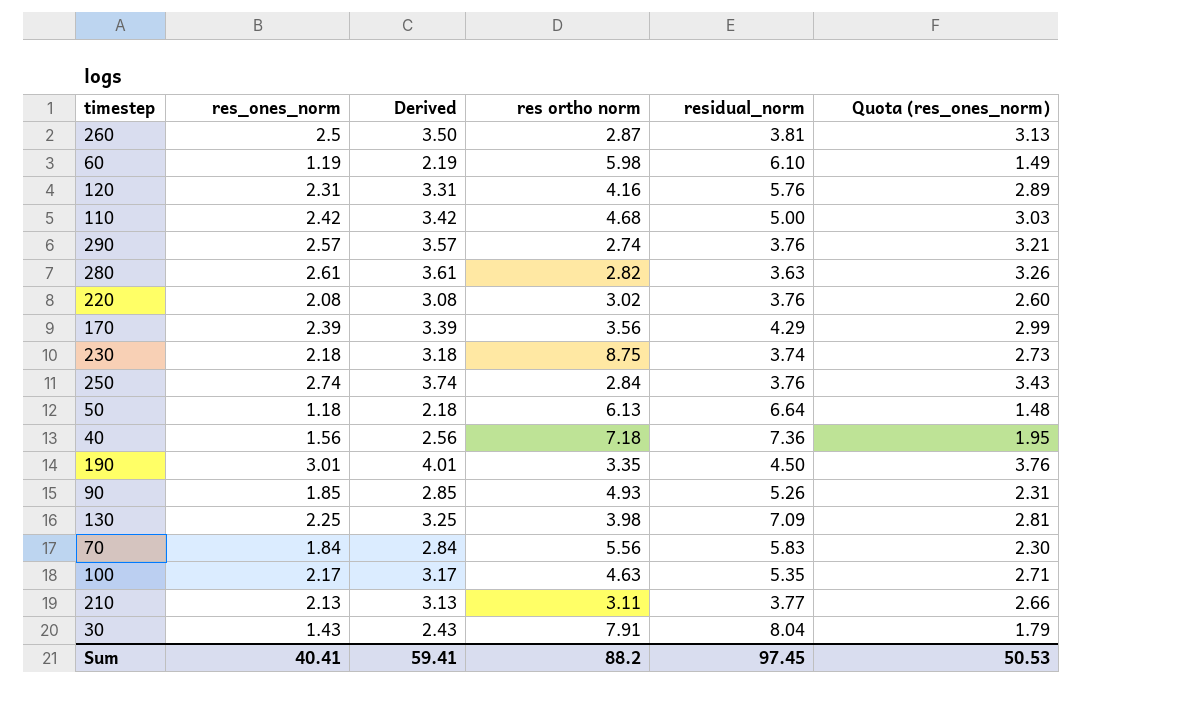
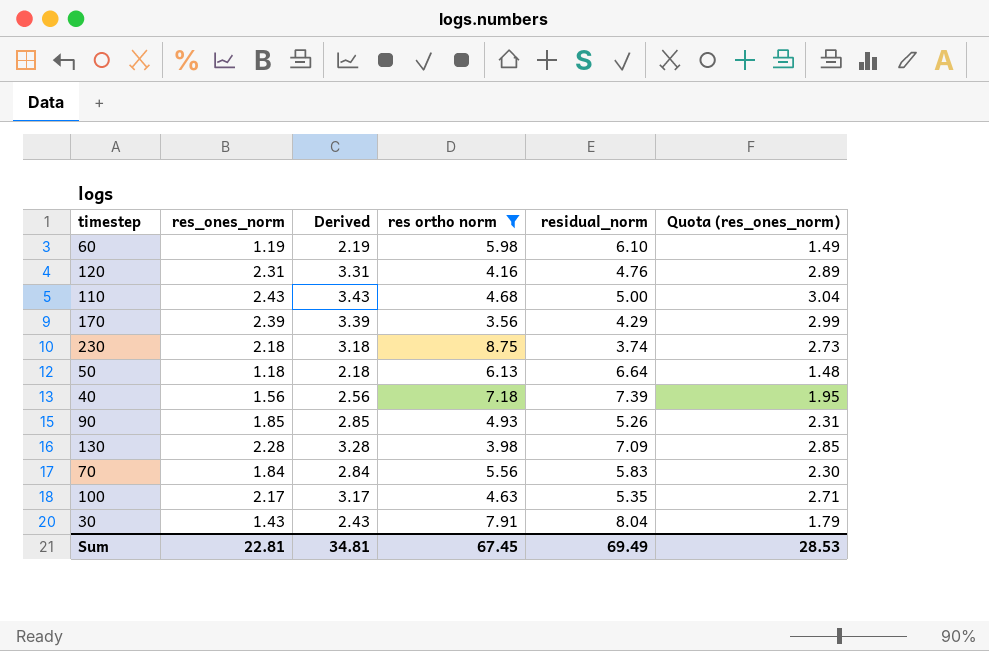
filter: none -> res ortho norm >= 3.56
120 | residual_norm: 5.76 -> 4.76
110 | res_ones_norm: 2.42 -> 2.43
110 | Derived: 3.42 -> 3.43
110 | Quota (res_ones_norm): 3.03 -> 3.04
40 | residual_norm: 7.36 -> 7.39
130 | res_ones_norm: 2.25 -> 2.28
130 | Derived: 3.25 -> 3.28
130 | Quota (res_ones_norm): 2.81 -> 2.85
Sum | res_ones_norm: 40.41 -> 22.81
Sum | Derived: 59.41 -> 34.81
Sum | res ortho norm: 88.2 -> 67.45
Sum | residual_norm: 97.45 -> 69.49
Sum | Quota (res_ones_norm): 50.53 -> 28.53

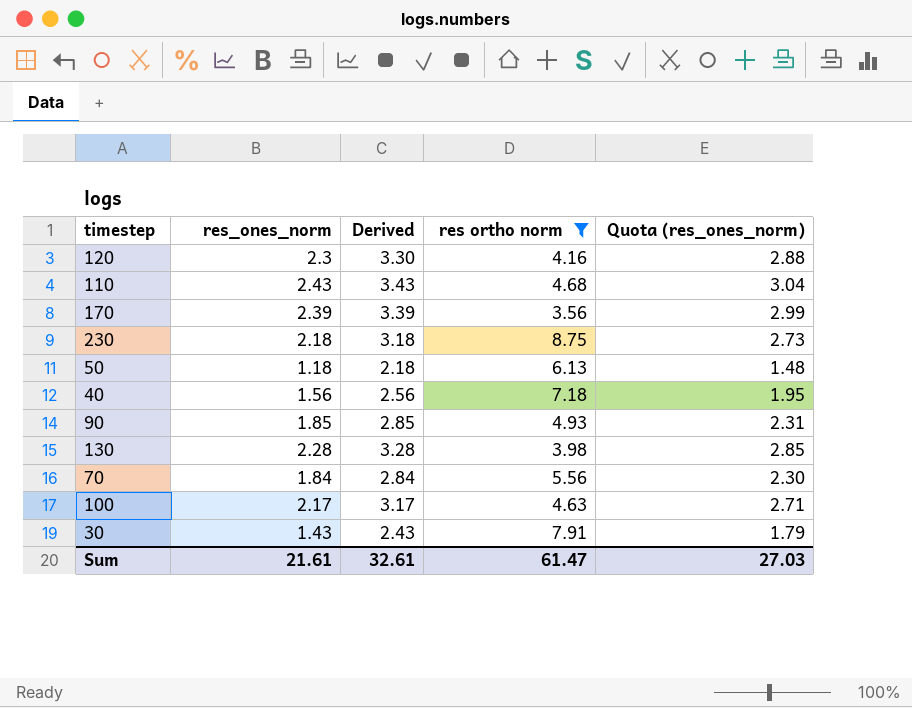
column residual_norm | position: 5 -> none
row 60: 1.19 | 2.19 | 5.98 | 6.10 | 1.49 -> none
120 | res_ones_norm: 2.31 -> 2.3
120 | Derived: 3.31 -> 3.30
120 | Quota (res_ones_norm): 2.89 -> 2.88
Sum | res_ones_norm: 22.81 -> 21.61
Sum | Derived: 34.81 -> 32.61
Sum | res ortho norm: 67.45 -> 61.47
Sum | Quota (res_ones_norm): 28.53 -> 27.03

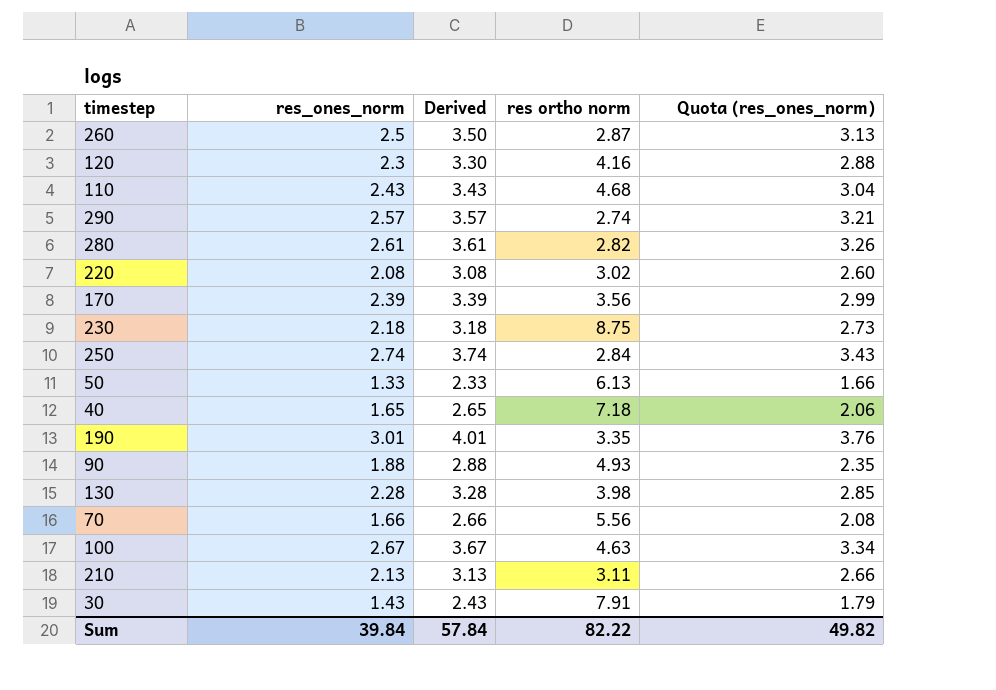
filter: res ortho norm >= 3.56 -> none
50 | res_ones_norm: 1.18 -> 1.33
50 | Derived: 2.18 -> 2.33
50 | Quota (res_ones_norm): 1.48 -> 1.66
40 | res_ones_norm: 1.56 -> 1.65
40 | Derived: 2.56 -> 2.65
40 | Quota (res_ones_norm): 1.95 -> 2.06
90 | res_ones_norm: 1.85 -> 1.88
90 | Derived: 2.85 -> 2.88
90 | Quota (res_ones_norm): 2.31 -> 2.35
70 | res_ones_norm: 1.84 -> 1.66
70 | Derived: 2.84 -> 2.66
70 | Quota (res_ones_norm): 2.30 -> 2.08
100 | res_ones_norm: 2.17 -> 2.67
100 | Derived: 3.17 -> 3.67
100 | Quota (res_ones_norm): 2.71 -> 3.34
Sum | res_ones_norm: 21.61 -> 39.84
Sum | Derived: 32.61 -> 57.84
Sum | res ortho norm: 61.47 -> 82.22
Sum | Quota (res_ones_norm): 27.03 -> 49.82

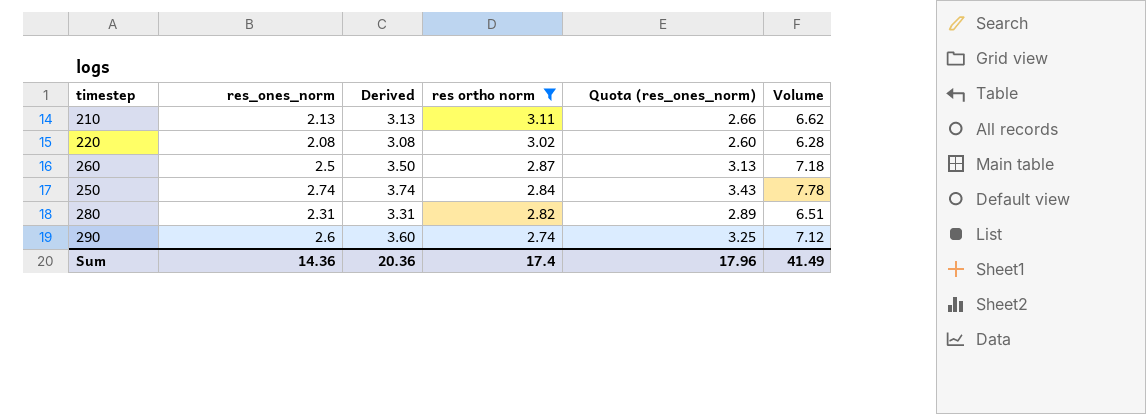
filter: none -> res ortho norm <= 3.11
row order: none -> res ortho norm descending
column Volume | formula: none -> [res_ones_norm] * [res ortho norm]
280 | res_ones_norm: 2.61 -> 2.31
280 | Derived: 3.61 -> 3.31
280 | Quota (res_ones_norm): 3.26 -> 2.89
290 | res_ones_norm: 2.57 -> 2.6
290 | Derived: 3.57 -> 3.60
290 | Quota (res_ones_norm): 3.21 -> 3.25
Sum | res_ones_norm: 39.84 -> 14.36
Sum | Derived: 57.84 -> 20.36
Sum | res ortho norm: 82.22 -> 17.4
Sum | Quota (res_ones_norm): 49.82 -> 17.96

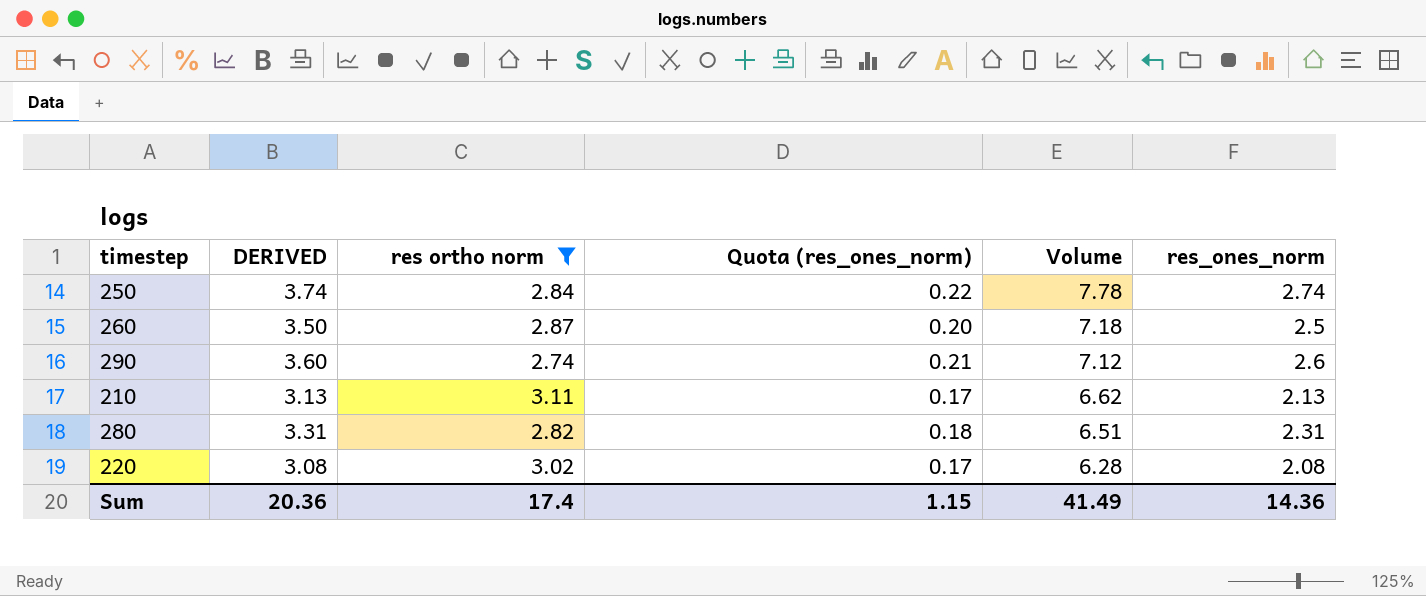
row order: res ortho norm descending -> Volume descending
column name: Derived -> DERIVED
column Quota (res_ones_norm) | formula: [res_ones_norm] * 1.25 -> [res_ones_norm] * 0.08
column res_ones_norm | position: 2 -> 6
Sum | Quota (res_ones_norm): 17.96 -> 1.15

